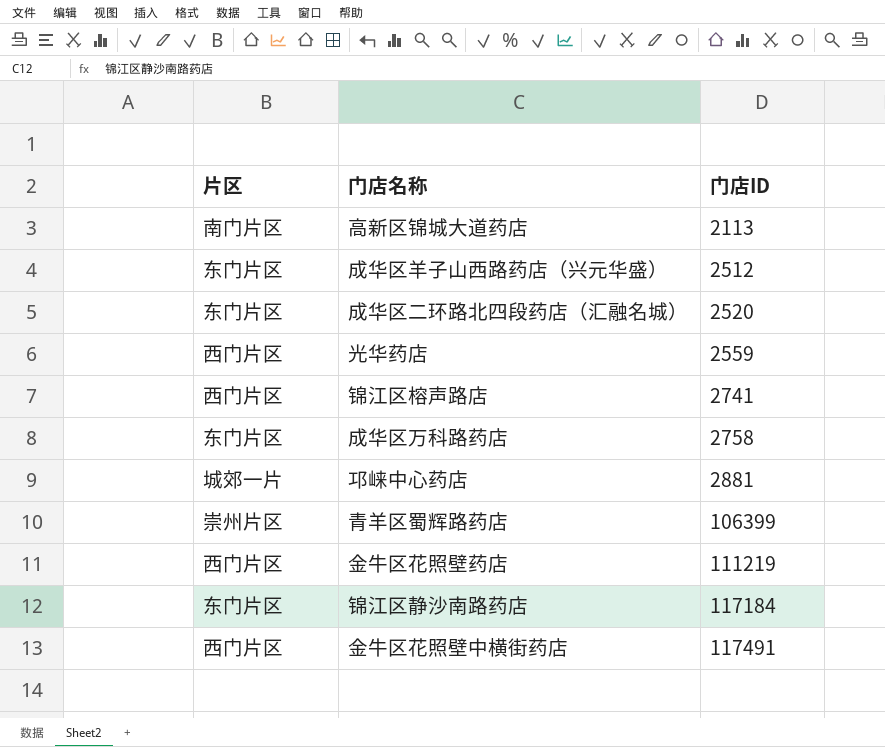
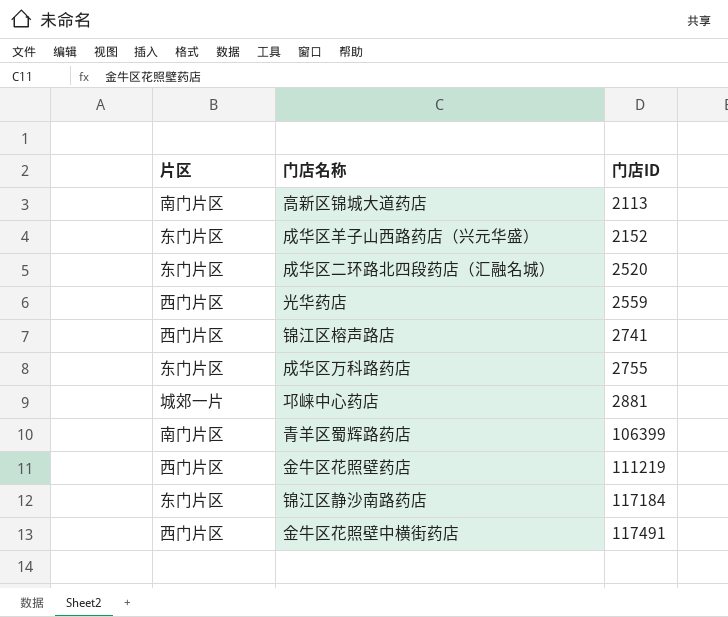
成华区羊子山西路药店（兴元华盛） | 门店ID: 2512 -> 2152
成华区万科路药店 | 门店ID: 2758 -> 2755
青羊区蜀辉路药店 | 片区: 崇州片区 -> 南门片区

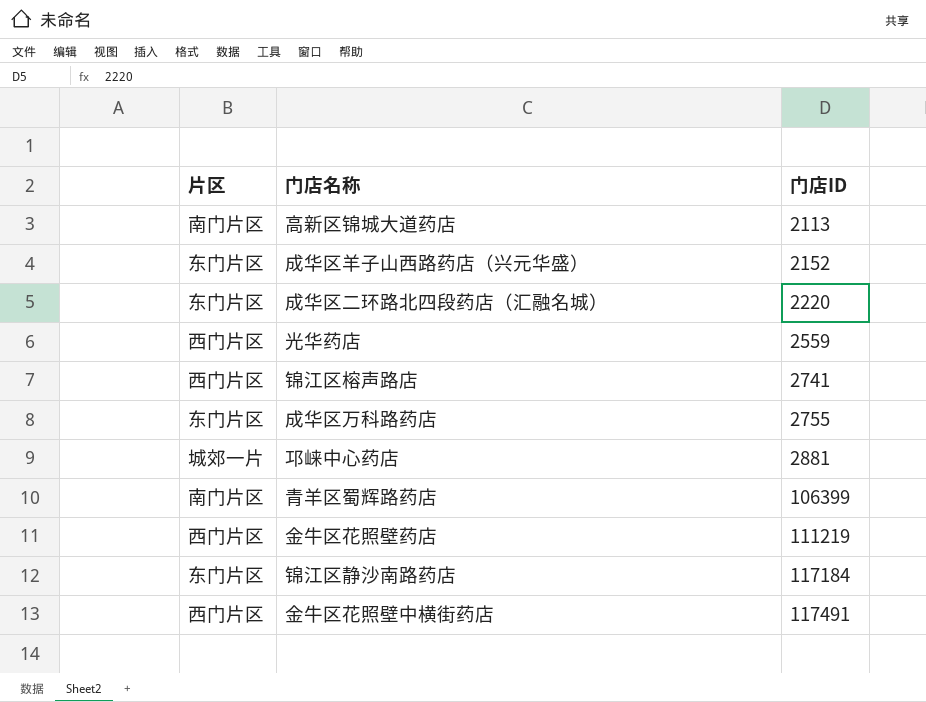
成华区二环路北四段药店（汇融名城） | 门店ID: 2520 -> 2220

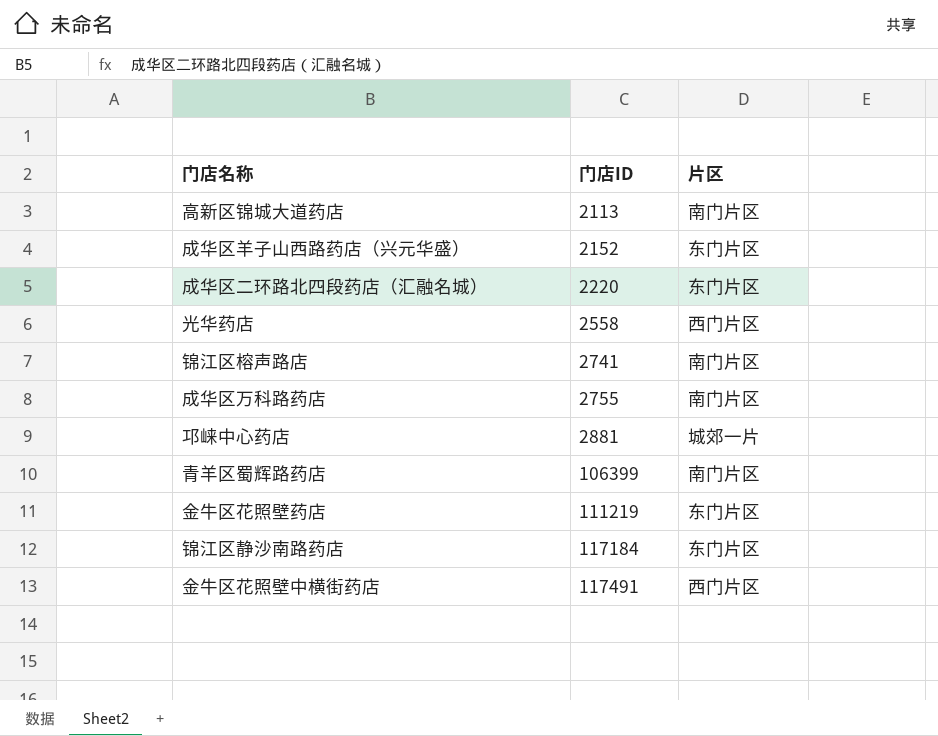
column 片区 | position: 1 -> 3
光华药店 | 门店ID: 2559 -> 2558
锦江区榕声路店 | 片区: 西门片区 -> 南门片区
成华区万科路药店 | 片区: 东门片区 -> 南门片区
金牛区花照壁药店 | 片区: 西门片区 -> 东门片区

